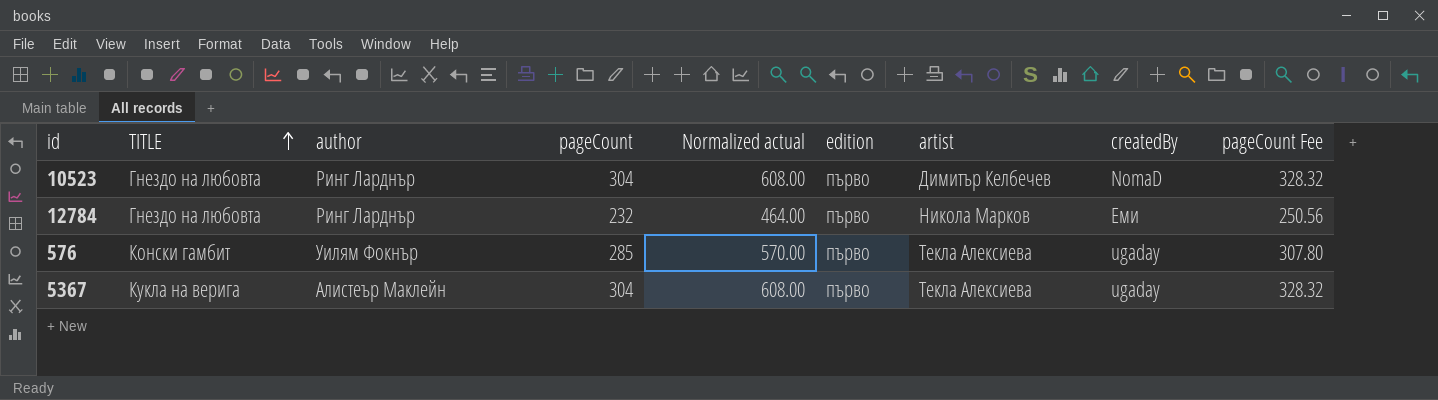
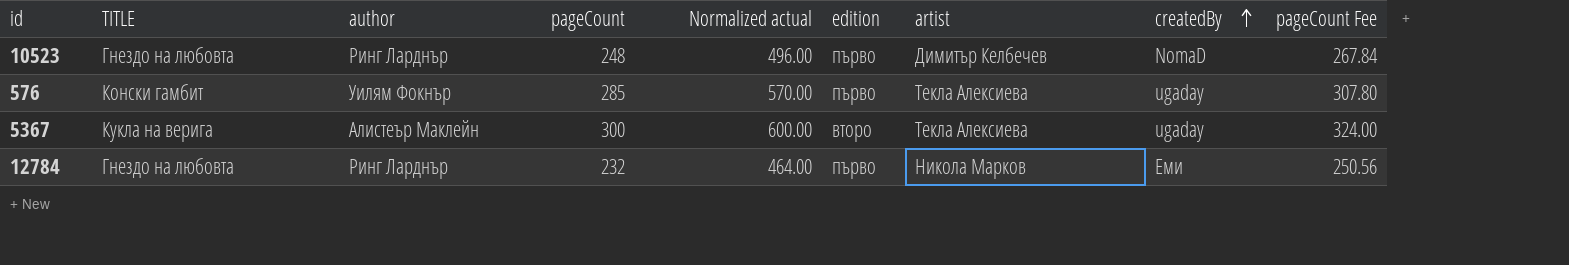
row order: TITLE ascending -> createdBy ascending
10523 | pageCount: 304 -> 248
10523 | Normalized actual: 608.00 -> 496.00
10523 | pageCount Fee: 328.32 -> 267.84
5367 | pageCount: 304 -> 300
5367 | Normalized actual: 608.00 -> 600.00
5367 | edition: първо -> второ
5367 | pageCount Fee: 328.32 -> 324.00

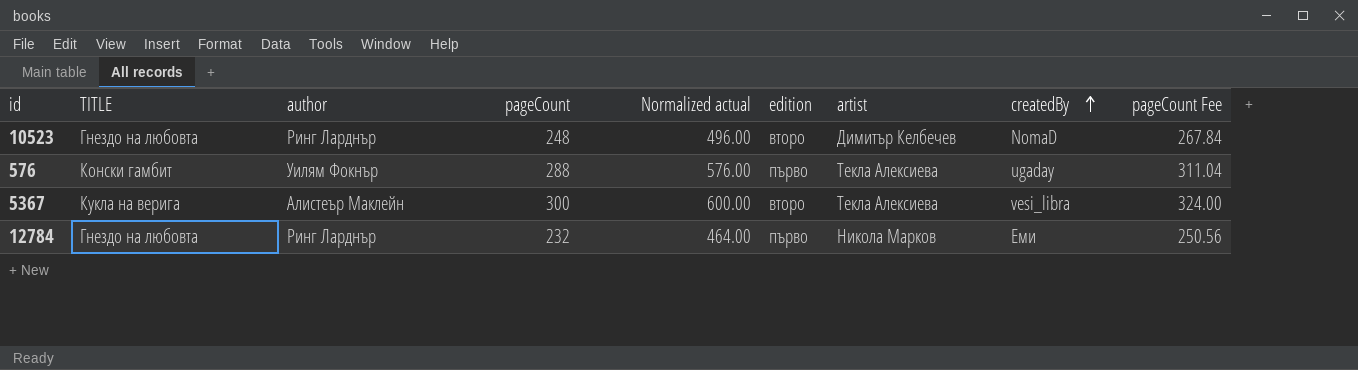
10523 | edition: първо -> второ
576 | pageCount: 285 -> 288
576 | Normalized actual: 570.00 -> 576.00
576 | pageCount Fee: 307.80 -> 311.04
5367 | createdBy: ugaday -> vesi_libra

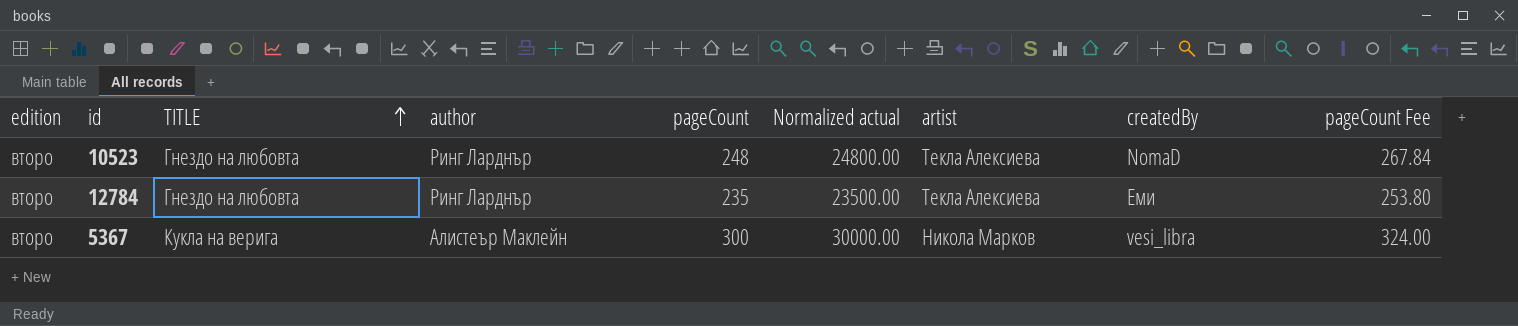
row order: createdBy ascending -> TITLE ascending
column edition | position: 6 -> 1
column Normalized actual | formula: [pageCount] * 2 -> [pageCount] * 100
row 576: Конски гамбит | Уилям Фокнър | 288 | 576.00 | първо | Текла Алексиева | ugaday | 311.04 -> none
10523 | artist: Димитър Келбечев -> Текла Алексиева
12784 | edition: първо -> второ
12784 | pageCount: 232 -> 235
12784 | artist: Никола Марков -> Текла Алексиева
12784 | pageCount Fee: 250.56 -> 253.80
5367 | artist: Текла Алексиева -> Никола Марков

